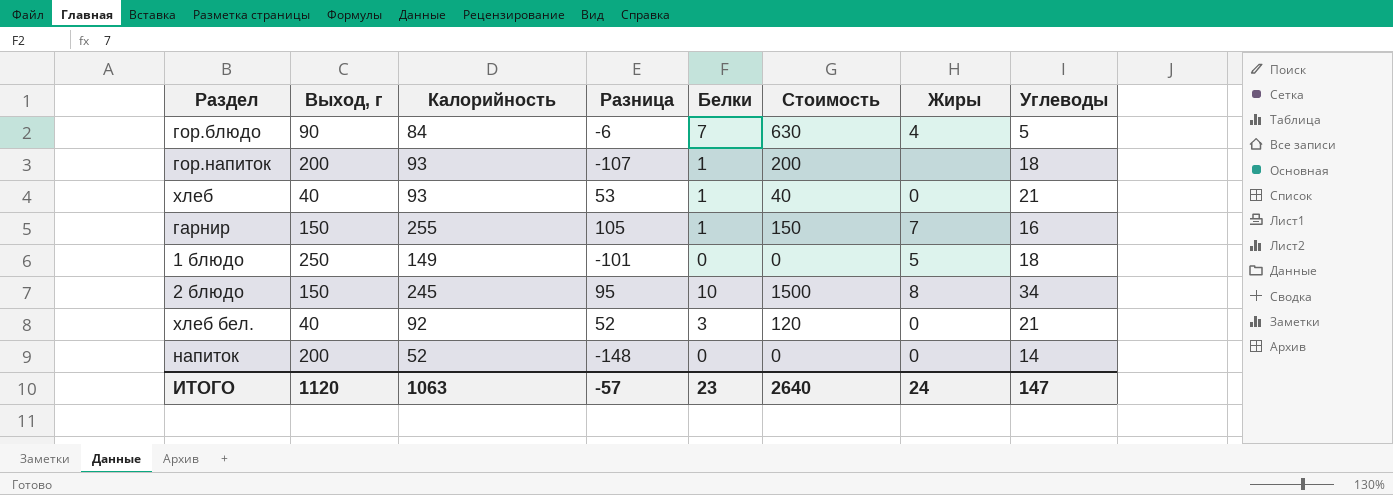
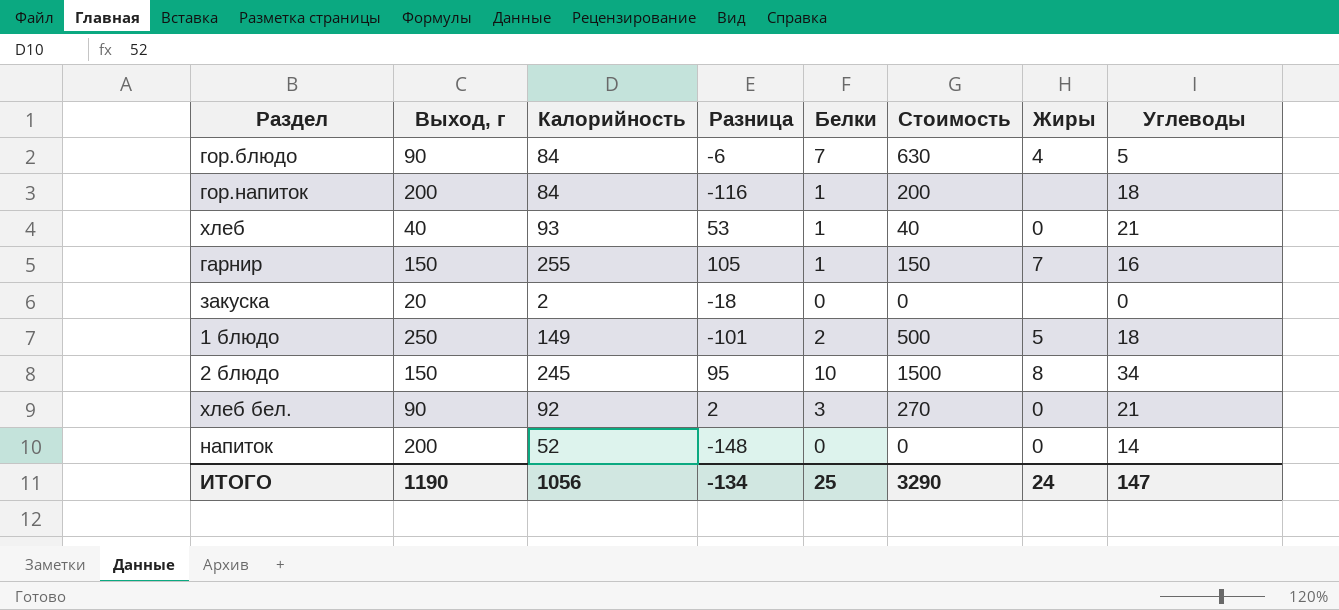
гор.напиток | Калорийность: 93 -> 84
гор.напиток | Разница: -107 -> -116
row закуска: none -> 20 | 2 | -18 | 0 | 0 | none | 0
1 блюдо | Белки: 0 -> 2
1 блюдо | Стоимость: 0 -> 500
хлеб бел. | Выход, г: 40 -> 90
хлеб бел. | Разница: 52 -> 2
хлеб бел. | Стоимость: 120 -> 270
ИТОГО | Выход, г: 1120 -> 1190
ИТОГО | Калорийность: 1063 -> 1056
ИТОГО | Разница: -57 -> -134
ИТОГО | Белки: 23 -> 25
ИТОГО | Стоимость: 2640 -> 3290

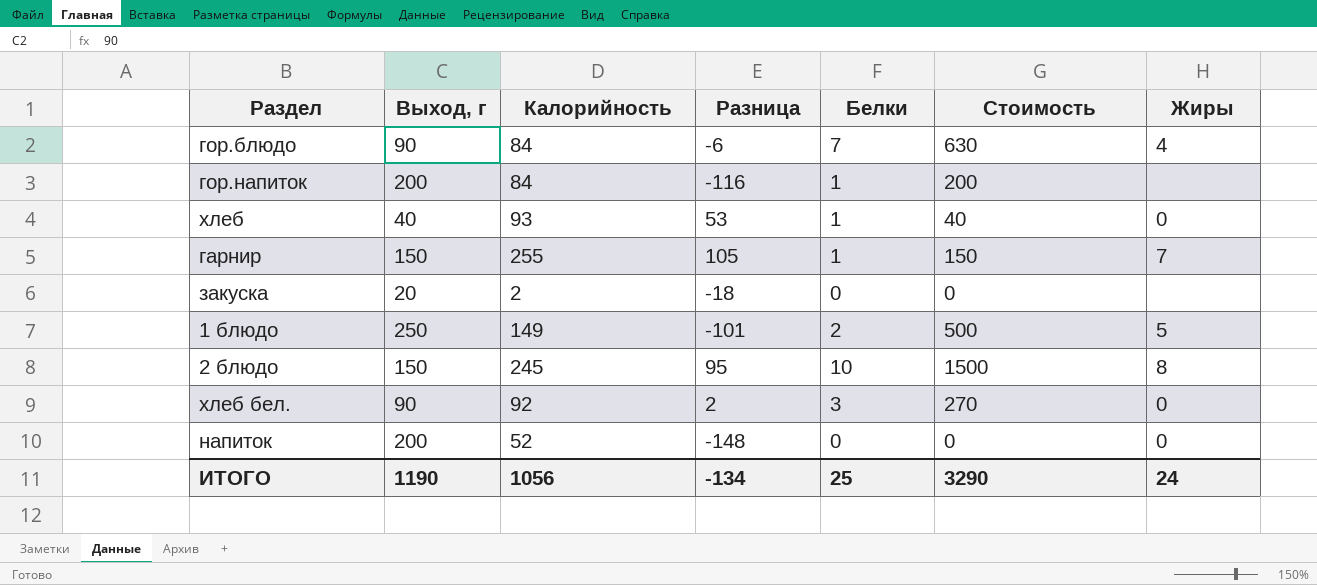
column Углеводы | position: 8 -> none

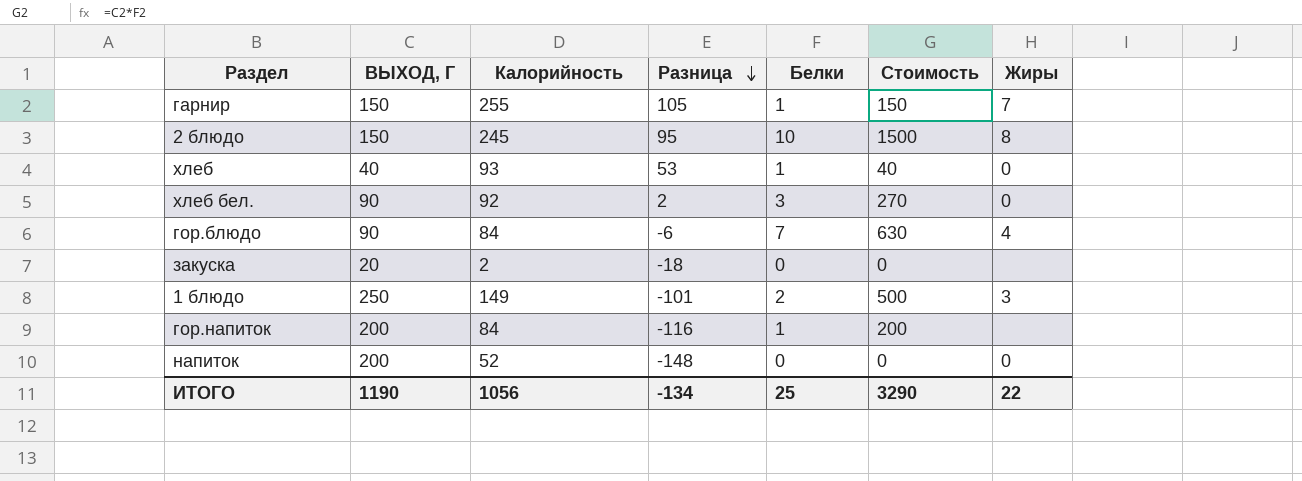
row order: none -> Разница descending
column name: Выход, г -> ВЫХОД, Г
1 блюдо | Жиры: 5 -> 3
ИТОГО | Жиры: 24 -> 22

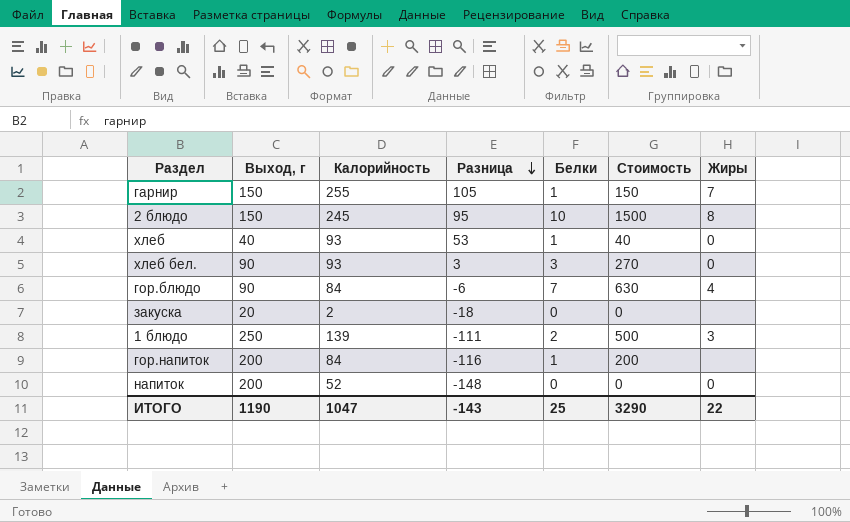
column name: ВЫХОД, Г -> Выход, г
хлеб бел. | Калорийность: 92 -> 93
хлеб бел. | Разница: 2 -> 3
1 блюдо | Калорийность: 149 -> 139
1 блюдо | Разница: -101 -> -111
ИТОГО | Калорийность: 1056 -> 1047
ИТОГО | Разница: -134 -> -143

